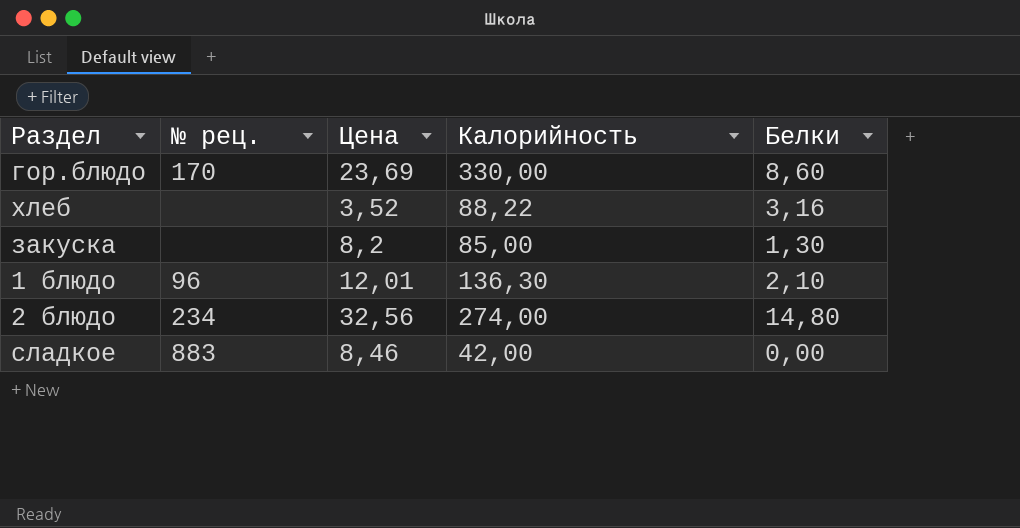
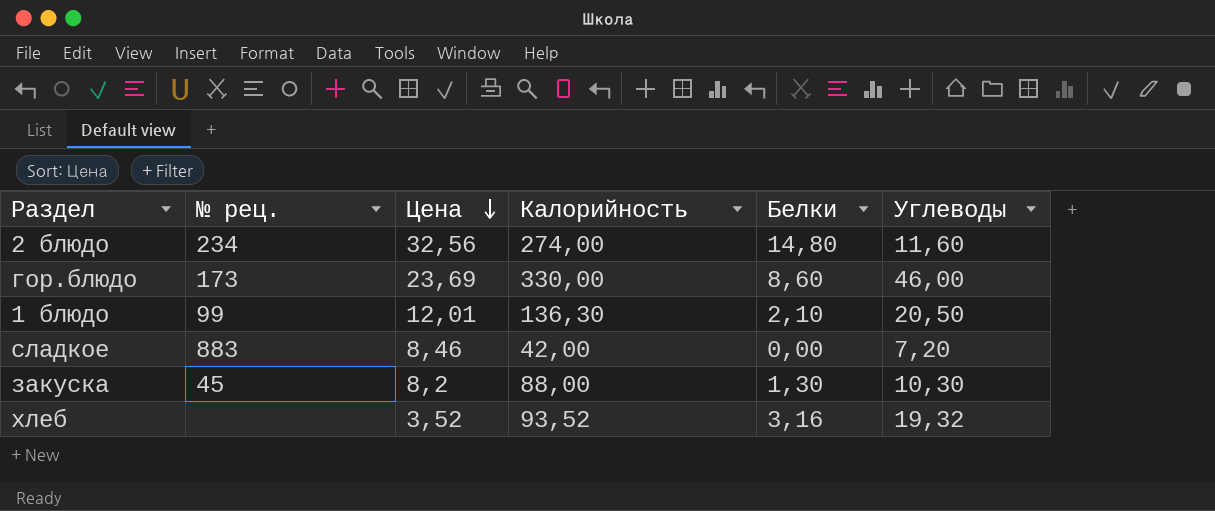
row order: none -> Цена descending
column Углеводы | position: none -> 6
гор.блюдо | № рец.: 170 -> 173
1 блюдо | № рец.: 96 -> 99
закуска | № рец.: none -> 45
закуска | Калорийность: 85,00 -> 88,00
хлеб | Калорийность: 88,22 -> 93,52

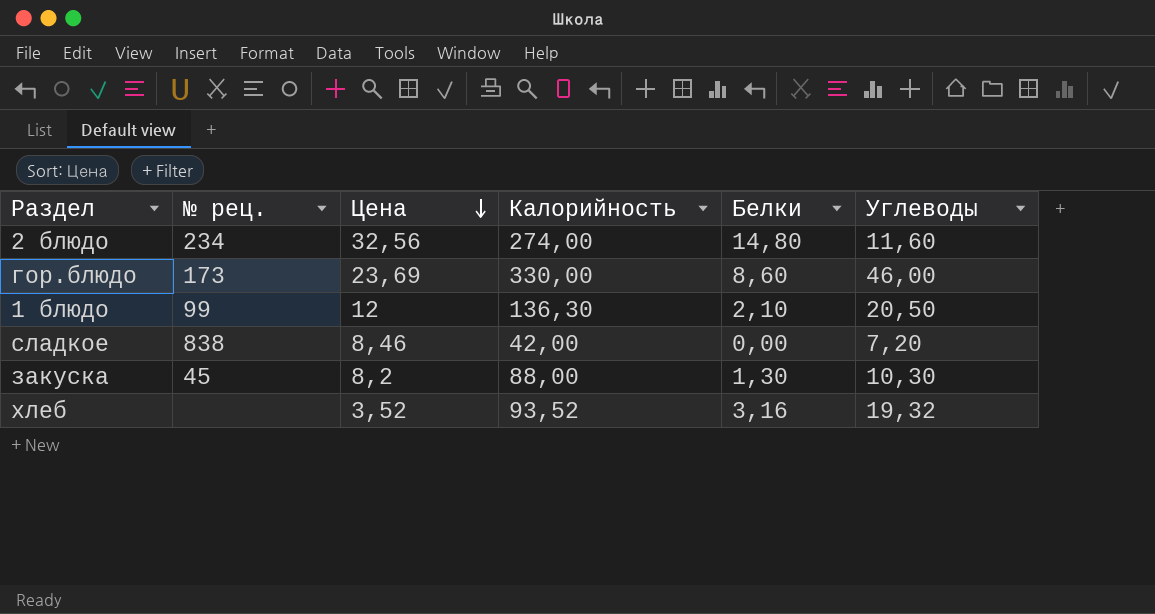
1 блюдо | Цена: 12,01 -> 12
сладкое | № рец.: 883 -> 838

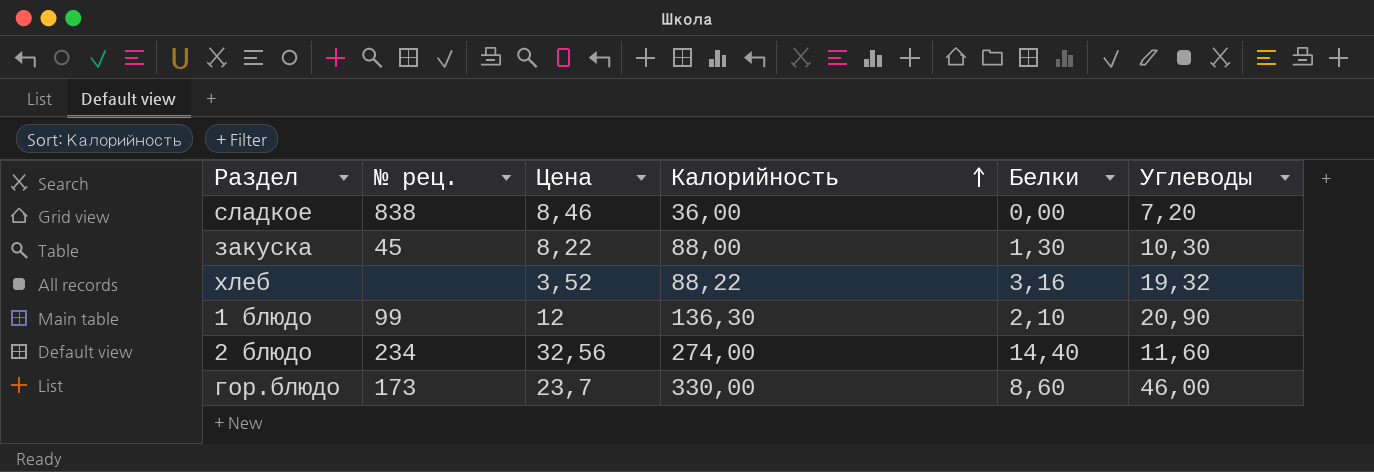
row order: Цена descending -> Калорийность ascending
сладкое | Калорийность: 42,00 -> 36,00
закуска | Цена: 8,2 -> 8,22
хлеб | Калорийность: 93,52 -> 88,22
1 блюдо | Углеводы: 20,50 -> 20,90
2 блюдо | Белки: 14,80 -> 14,40
гор.блюдо | Цена: 23,69 -> 23,7

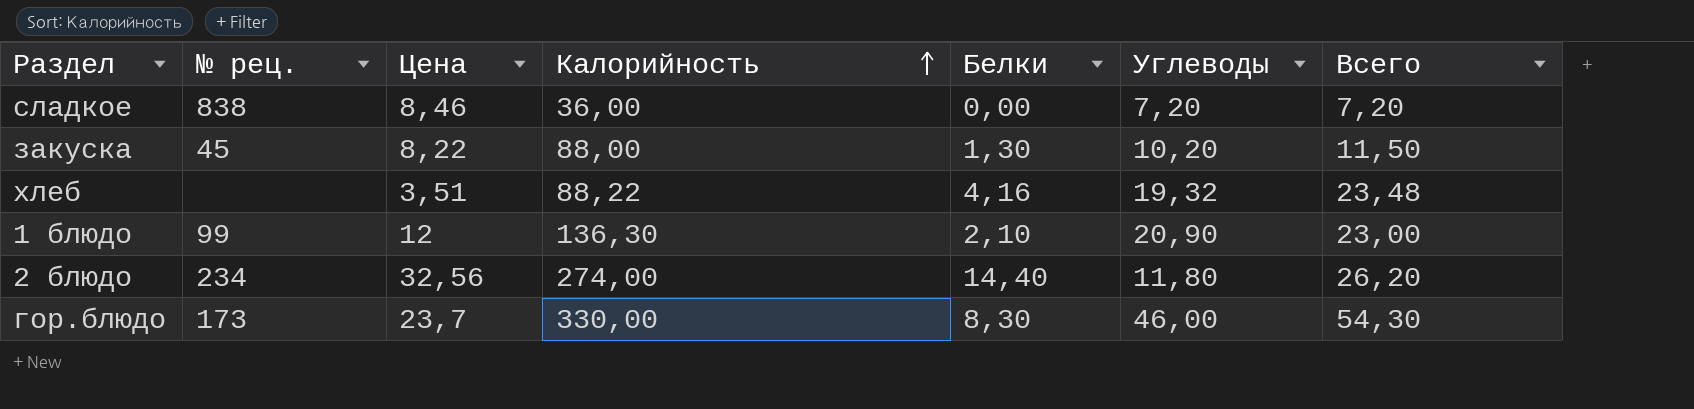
column Всего | formula: none -> [Белки] + [Углеводы]
закуска | Углеводы: 10,30 -> 10,20
хлеб | Цена: 3,52 -> 3,51
хлеб | Белки: 3,16 -> 4,16
2 блюдо | Углеводы: 11,60 -> 11,80
гор.блюдо | Белки: 8,60 -> 8,30

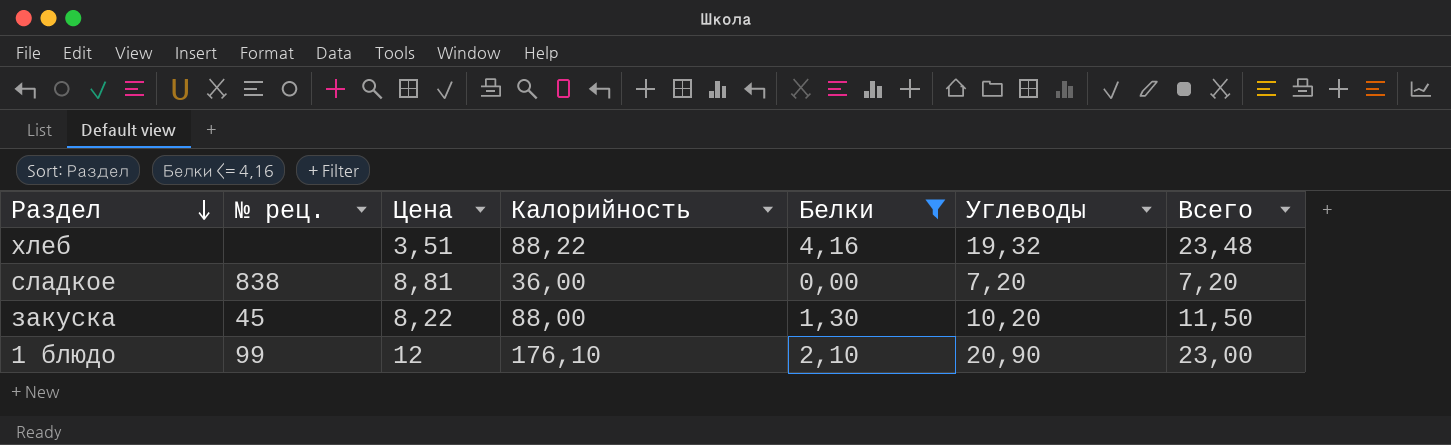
filter: none -> Белки <= 4,16
row order: Калорийность ascending -> Раздел descending
сладкое | Цена: 8,46 -> 8,81
1 блюдо | Калорийность: 136,30 -> 176,10

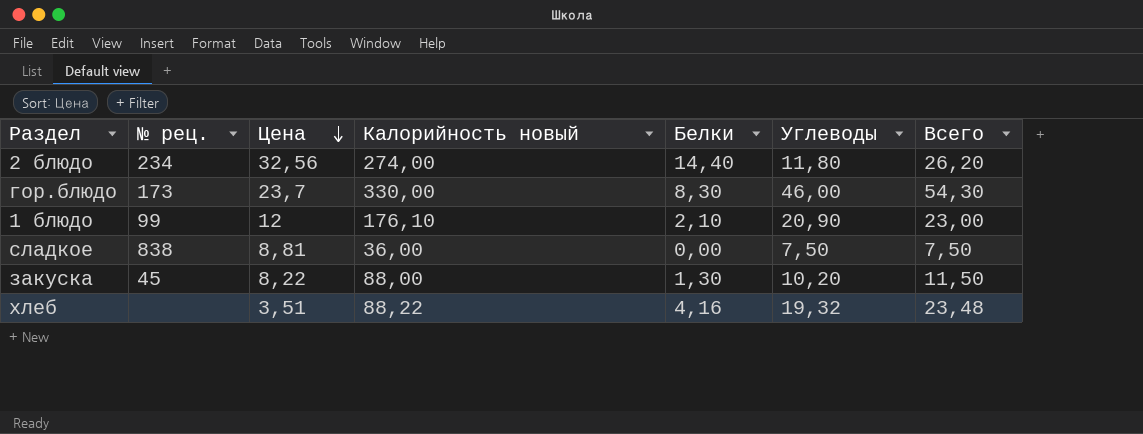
filter: Белки <= 4,16 -> none
row order: Раздел descending -> Цена descending
column name: Калорийность -> Калорийность новый
сладкое | Углеводы: 7,20 -> 7,50
сладкое | Всего: 7,20 -> 7,50

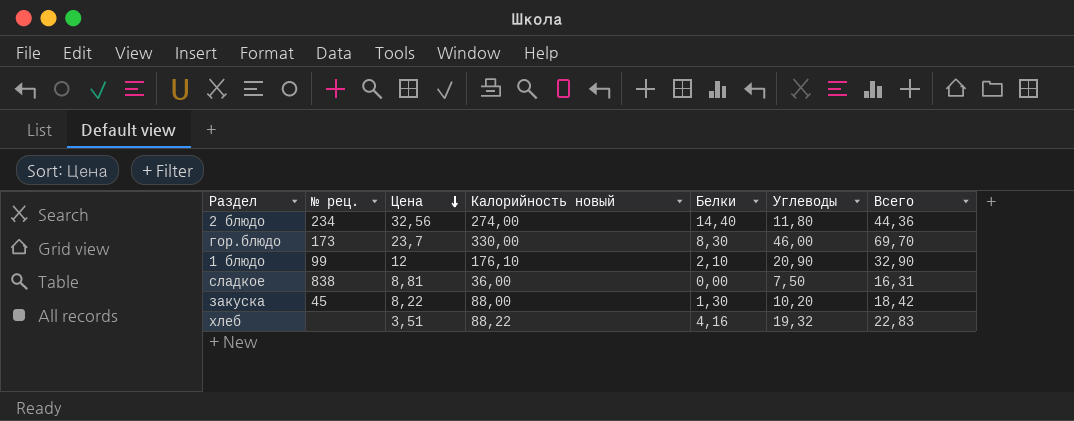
column Всего | formula: [Белки] + [Углеводы] -> [Цена] + [Углеводы]

